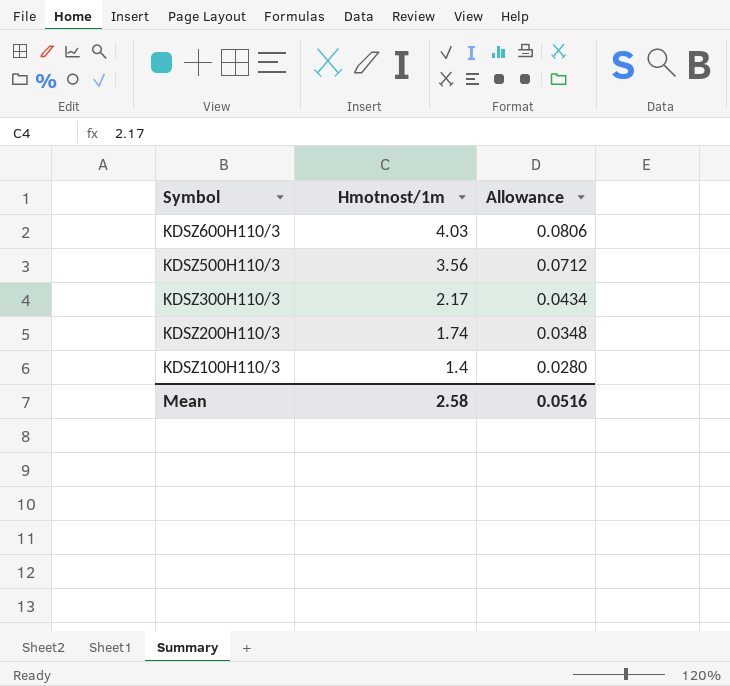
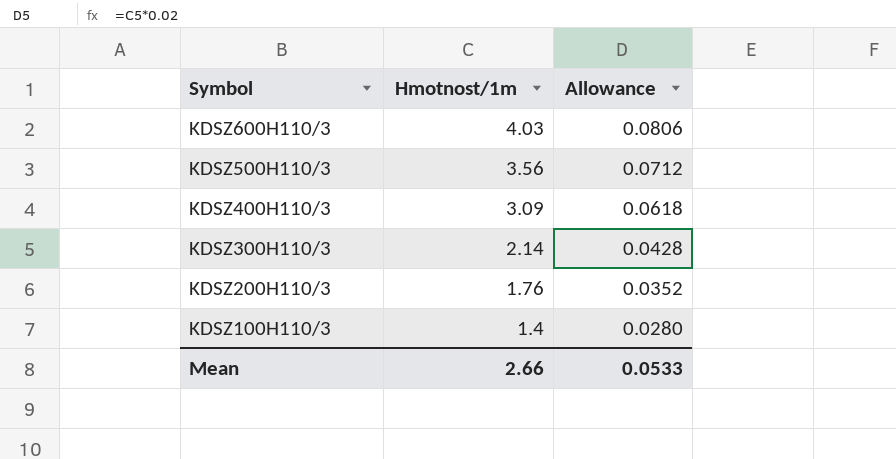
row KDSZ400H110/3: none -> 3.09 | 0.0618
KDSZ300H110/3 | Hmotnost/1m: 2.17 -> 2.14
KDSZ300H110/3 | Allowance: 0.0434 -> 0.0428
KDSZ200H110/3 | Hmotnost/1m: 1.74 -> 1.76
KDSZ200H110/3 | Allowance: 0.0348 -> 0.0352
Mean | Hmotnost/1m: 2.58 -> 2.66
Mean | Allowance: 0.0516 -> 0.0533

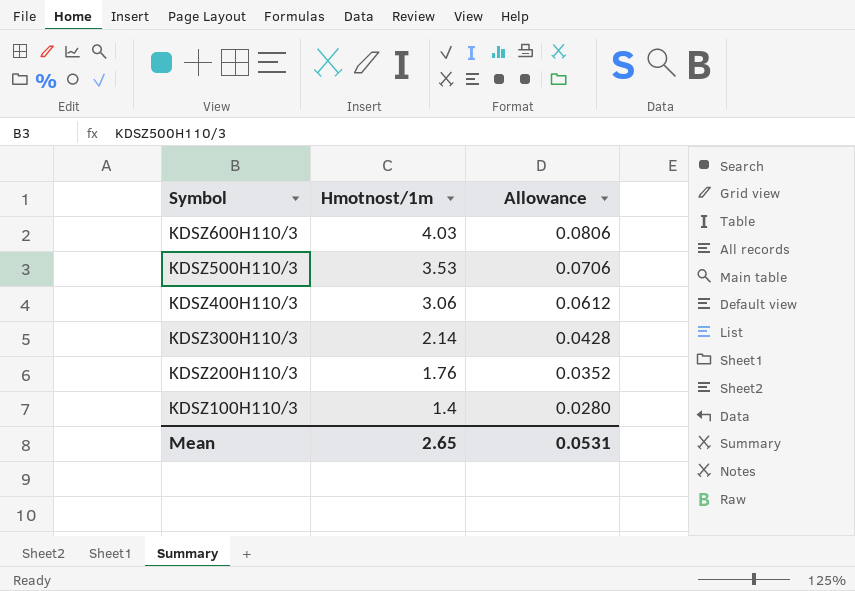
KDSZ500H110/3 | Hmotnost/1m: 3.56 -> 3.53
KDSZ500H110/3 | Allowance: 0.0712 -> 0.0706
KDSZ400H110/3 | Hmotnost/1m: 3.09 -> 3.06
KDSZ400H110/3 | Allowance: 0.0618 -> 0.0612
Mean | Hmotnost/1m: 2.66 -> 2.65
Mean | Allowance: 0.0533 -> 0.0531

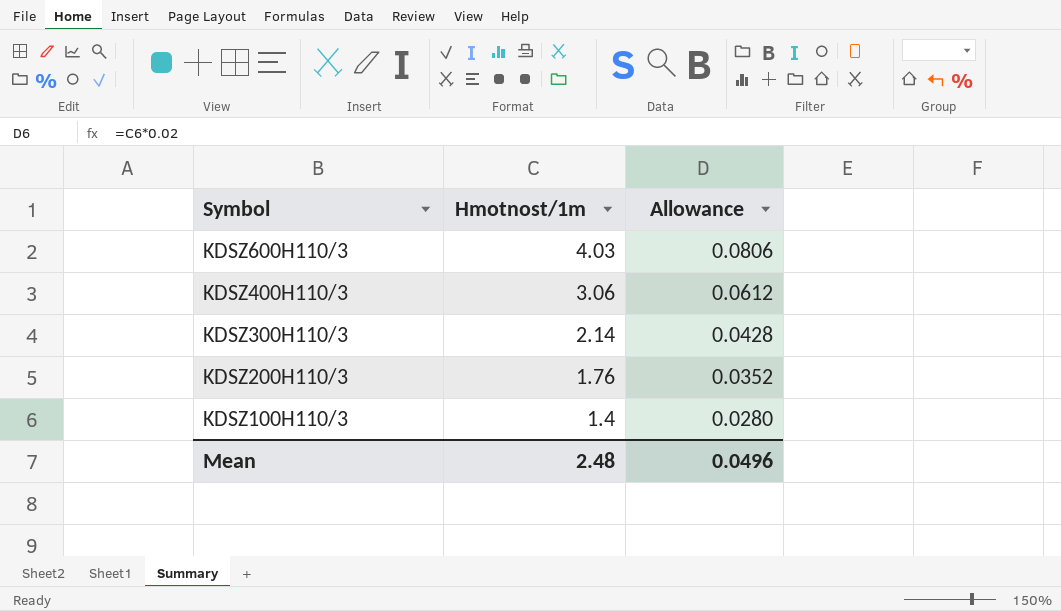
row KDSZ500H110/3: 3.53 | 0.0706 -> none
Mean | Hmotnost/1m: 2.65 -> 2.48
Mean | Allowance: 0.0531 -> 0.0496

